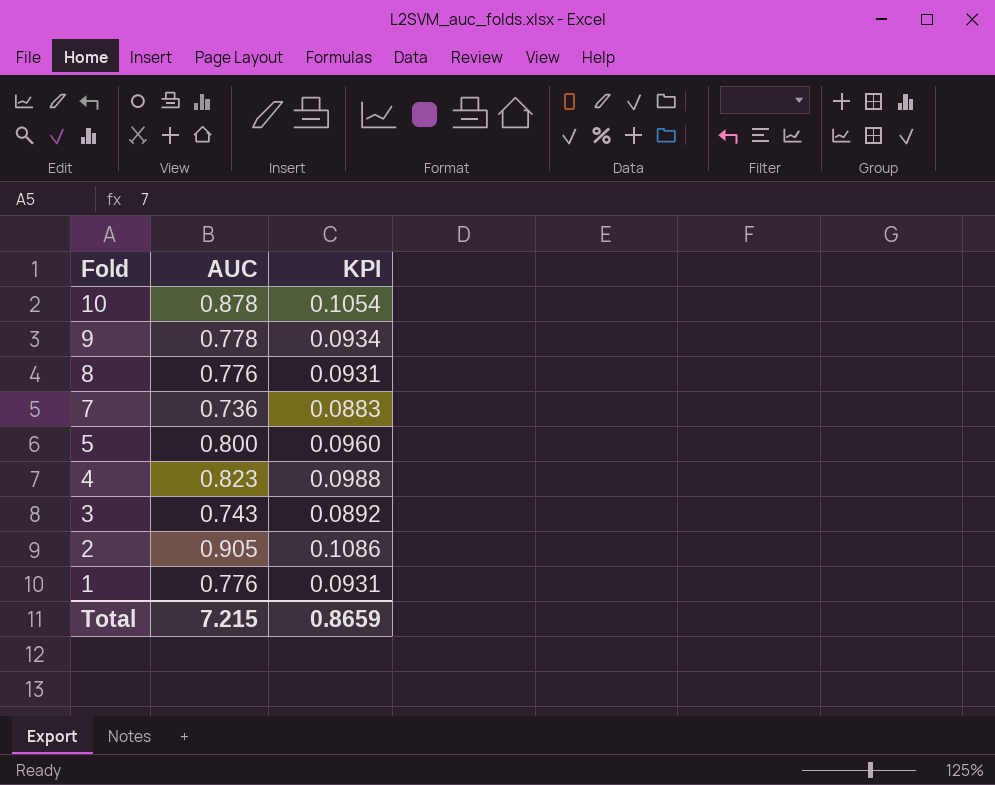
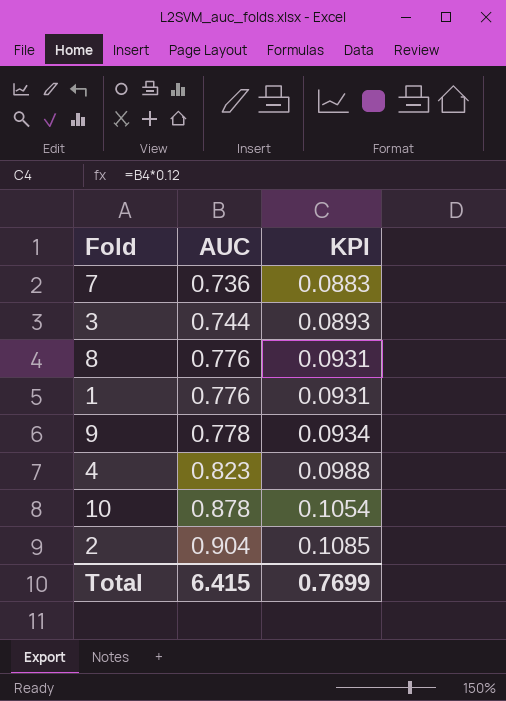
row order: Fold descending -> AUC ascending
row 5: 0.800 | 0.0960 -> none
3 | AUC: 0.743 -> 0.744
3 | KPI: 0.0892 -> 0.0893
2 | AUC: 0.905 -> 0.904
2 | KPI: 0.1086 -> 0.1085
Total | AUC: 7.215 -> 6.415
Total | KPI: 0.8659 -> 0.7699

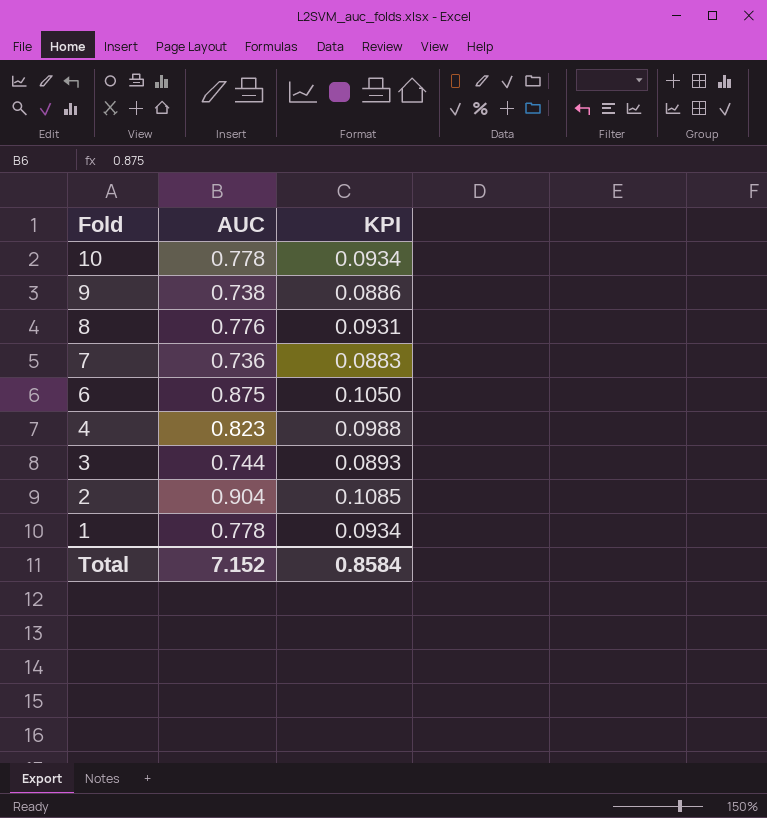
row order: AUC ascending -> Fold descending
10 | AUC: 0.878 -> 0.778
10 | KPI: 0.1054 -> 0.0934
9 | AUC: 0.778 -> 0.738
9 | KPI: 0.0934 -> 0.0886
row 6: none -> 0.875 | 0.1050
1 | AUC: 0.776 -> 0.778
1 | KPI: 0.0931 -> 0.0934
Total | AUC: 6.415 -> 7.152
Total | KPI: 0.7699 -> 0.8584

